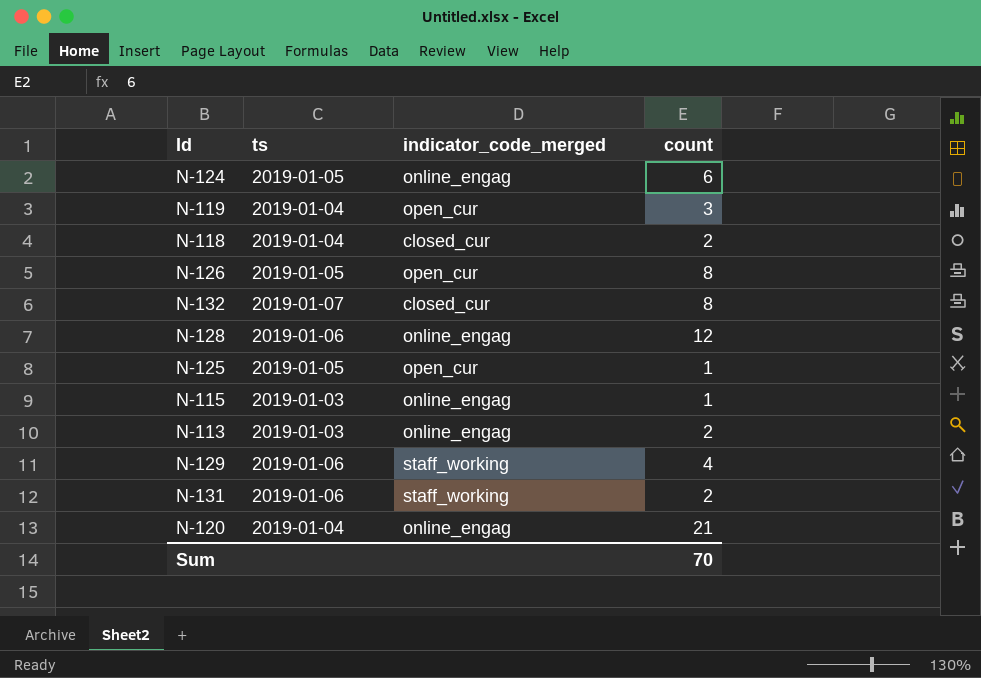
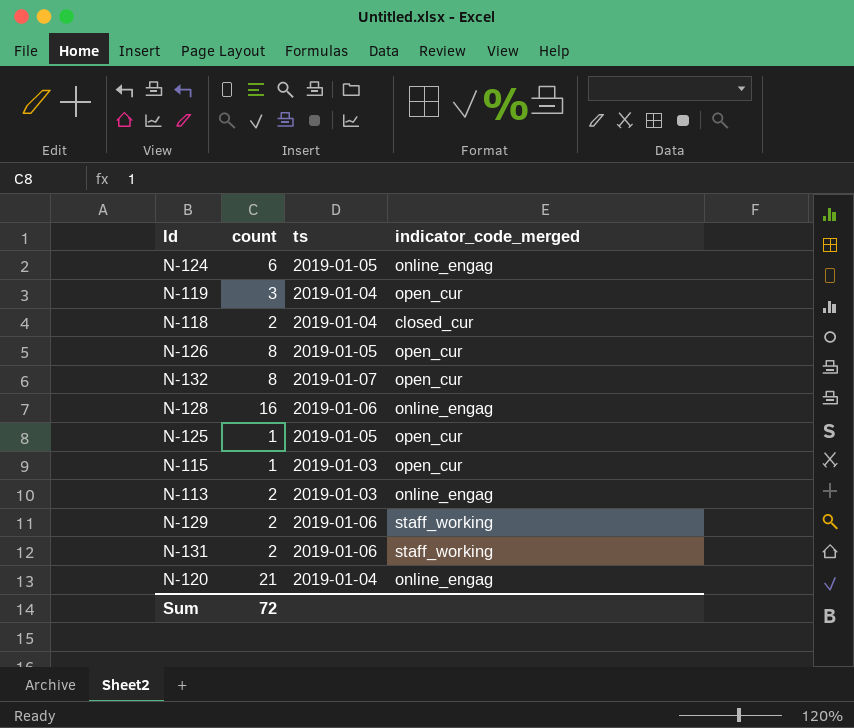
column count | position: 4 -> 2
N-132 | indicator_code_merged: closed_cur -> open_cur
N-128 | count: 12 -> 16
N-115 | indicator_code_merged: online_engag -> open_cur
N-129 | count: 4 -> 2
Sum | count: 70 -> 72

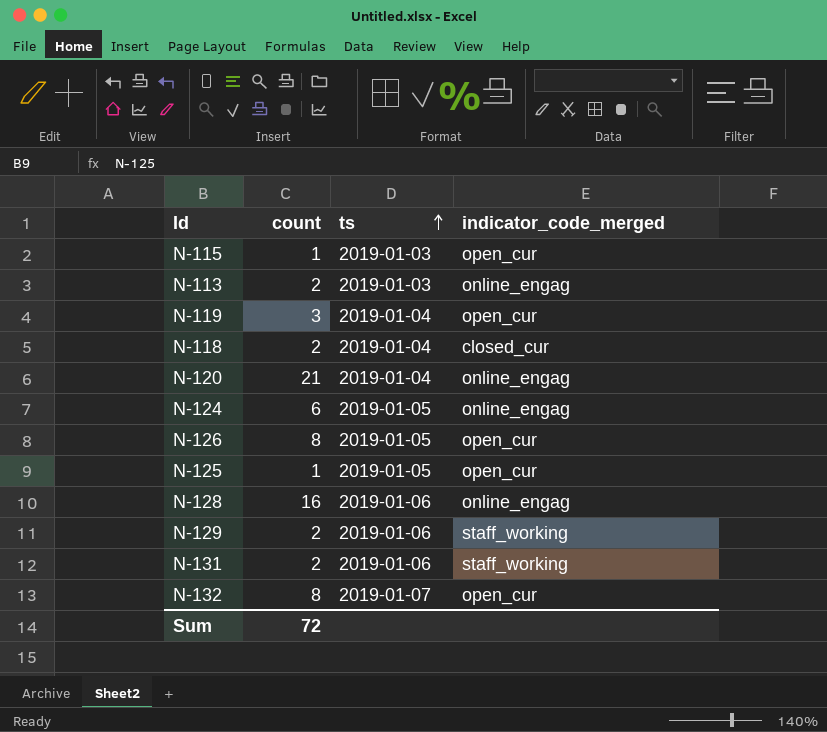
row order: none -> ts ascending

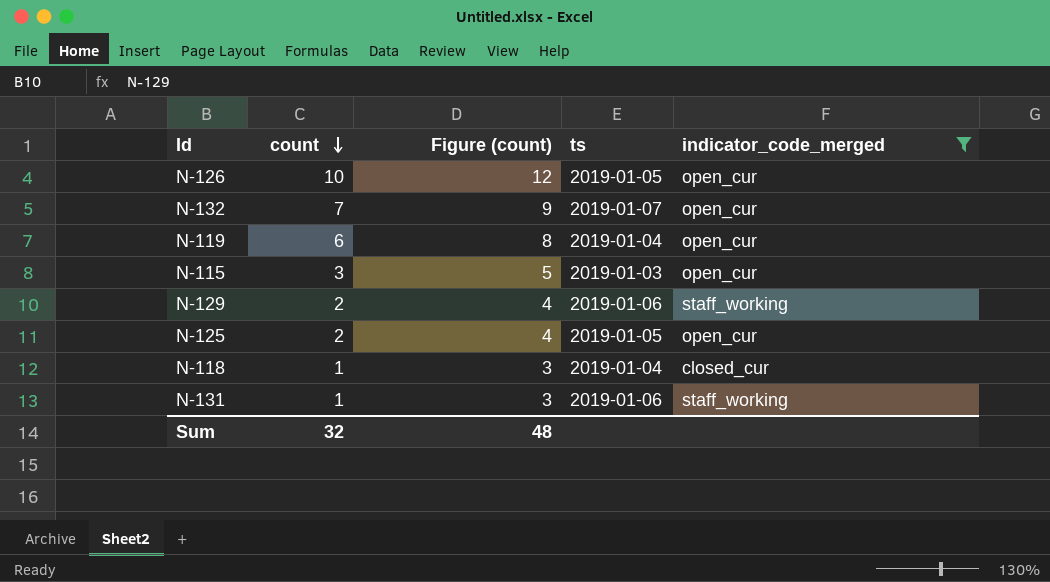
filter: none -> indicator_code_merged != online_engag
row order: ts ascending -> count descending
column Figure (count) | formula: none -> [count] + 2
N-126 | count: 8 -> 10
N-132 | count: 8 -> 7
N-119 | count: 3 -> 6
N-115 | count: 1 -> 3
N-125 | count: 1 -> 2
N-118 | count: 2 -> 1
N-131 | count: 2 -> 1
Sum | count: 72 -> 32

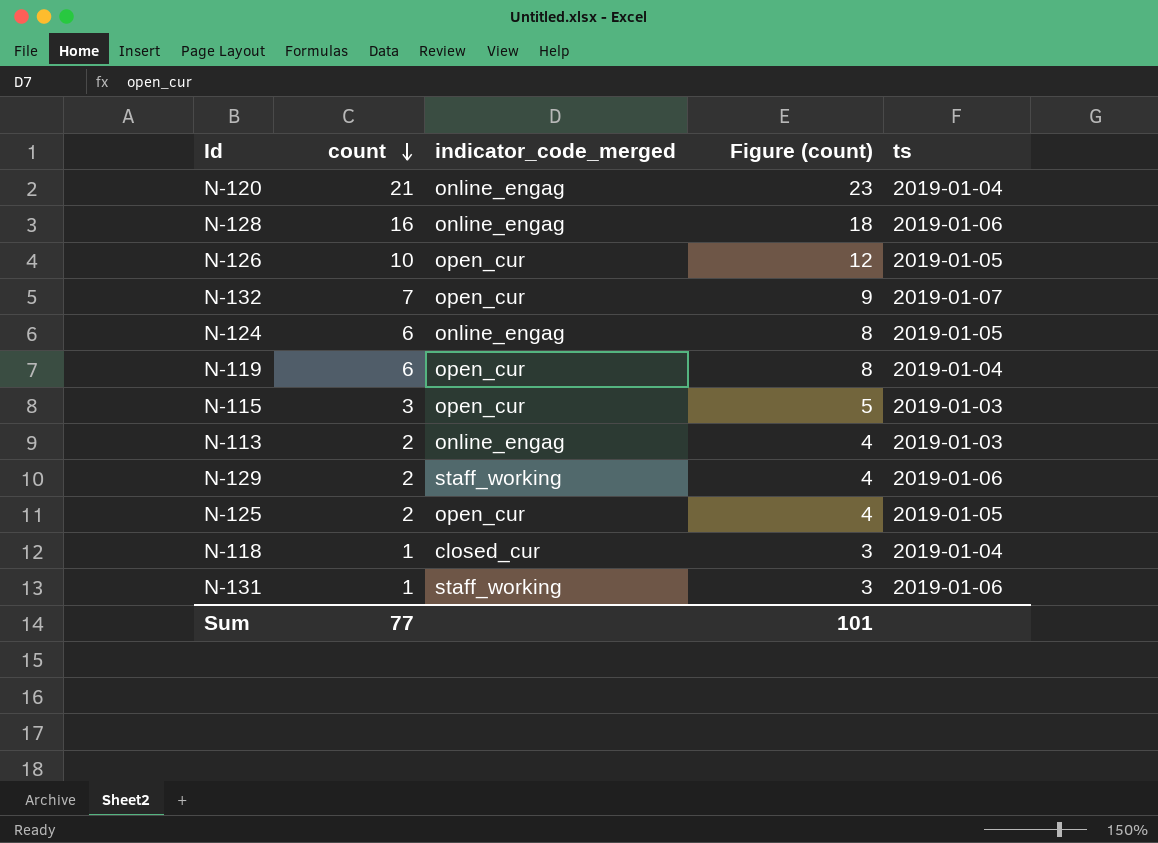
filter: indicator_code_merged != online_engag -> none
column indicator_code_merged | position: 5 -> 3
Sum | count: 32 -> 77
Sum | Figure (count): 48 -> 101

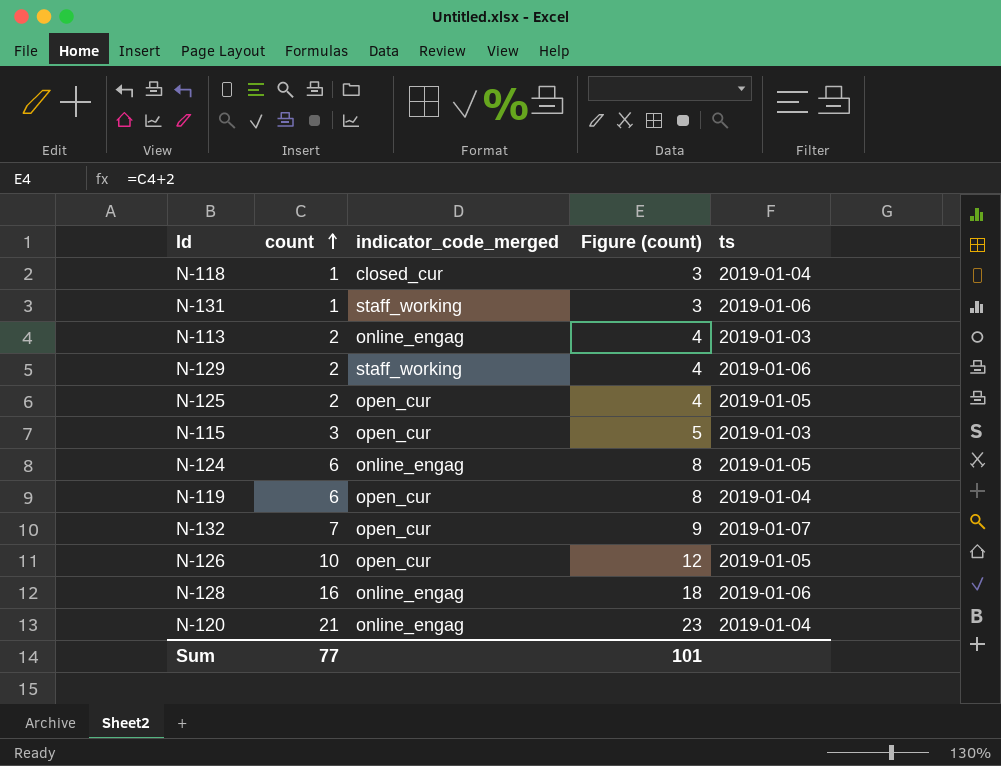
row order: count descending -> count ascending

